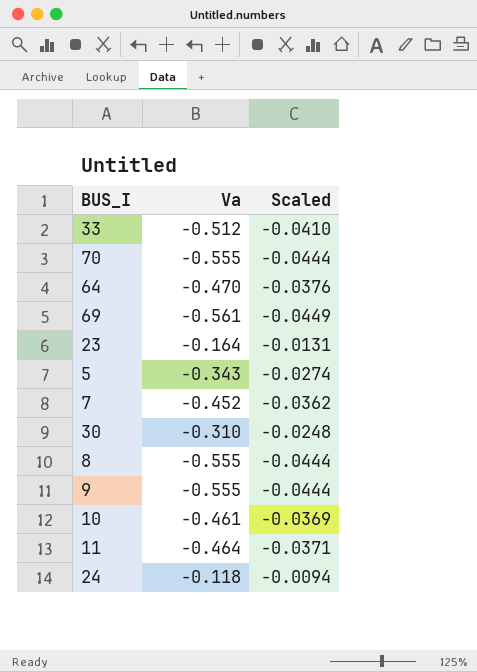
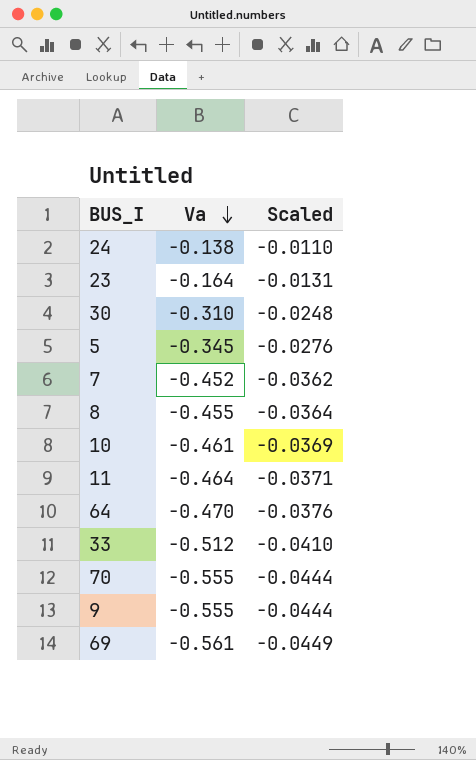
row order: none -> Va descending
24 | Va: -0.118 -> -0.138
24 | Scaled: -0.0094 -> -0.0110
5 | Va: -0.343 -> -0.345
5 | Scaled: -0.0274 -> -0.0276
8 | Va: -0.555 -> -0.455
8 | Scaled: -0.0444 -> -0.0364

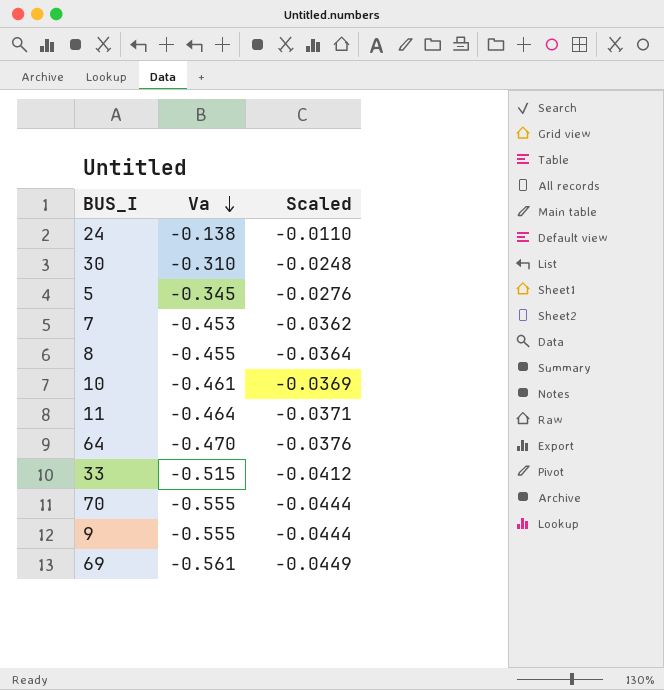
row 23: -0.164 | -0.0131 -> none
7 | Va: -0.452 -> -0.453
33 | Va: -0.512 -> -0.515
33 | Scaled: -0.0410 -> -0.0412

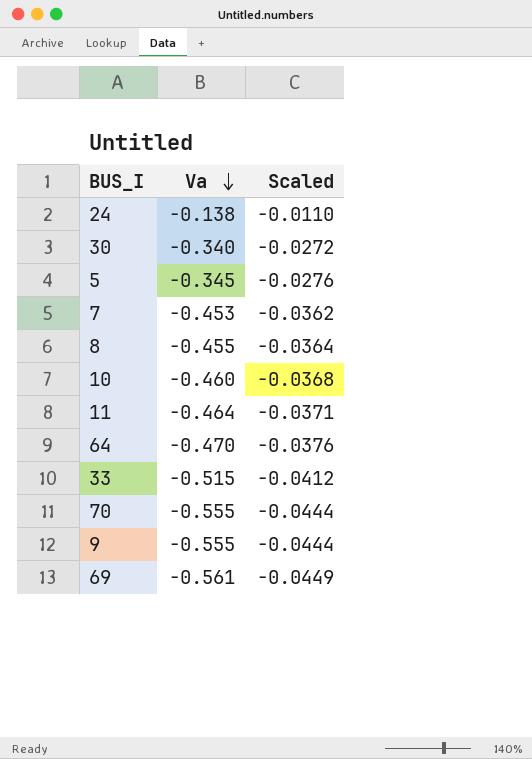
30 | Va: -0.310 -> -0.340
30 | Scaled: -0.0248 -> -0.0272
10 | Va: -0.461 -> -0.460
10 | Scaled: -0.0369 -> -0.0368

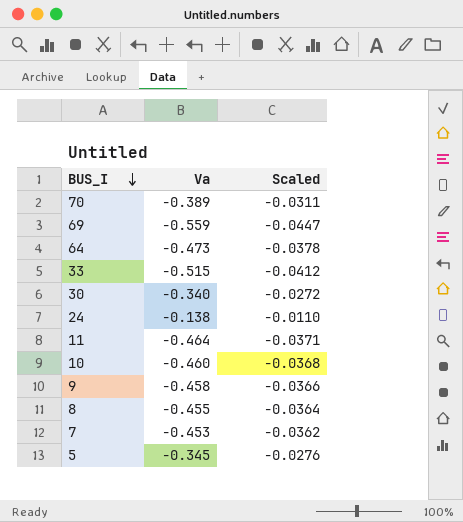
row order: Va descending -> BUS_I descending
70 | Va: -0.555 -> -0.389
70 | Scaled: -0.0444 -> -0.0311
69 | Va: -0.561 -> -0.559
69 | Scaled: -0.0449 -> -0.0447
64 | Va: -0.470 -> -0.473
64 | Scaled: -0.0376 -> -0.0378
9 | Va: -0.555 -> -0.458
9 | Scaled: -0.0444 -> -0.0366

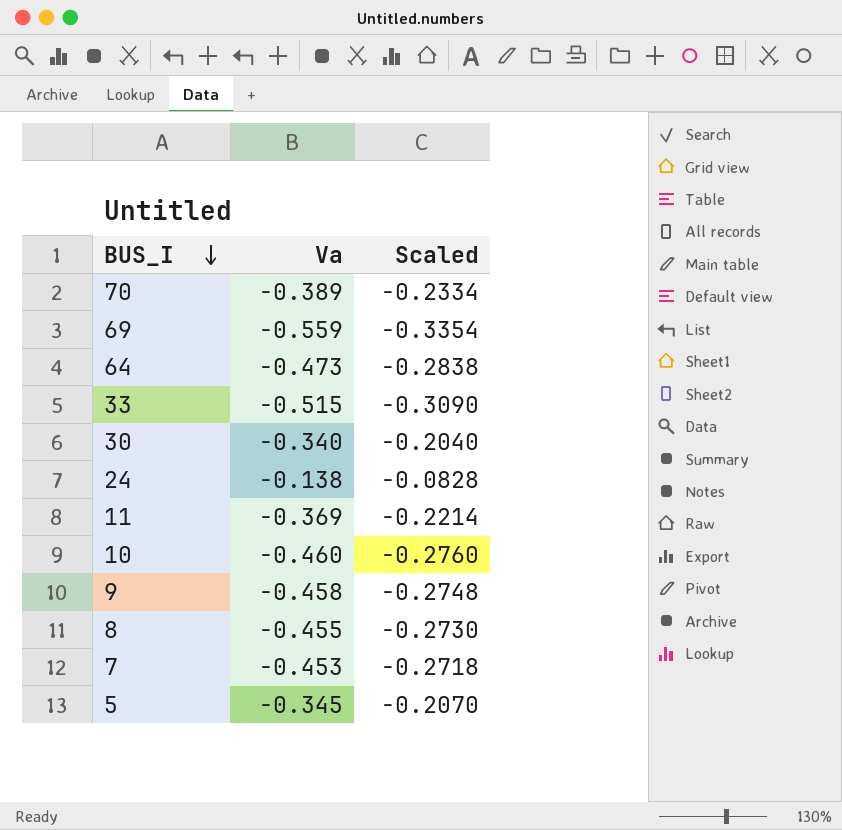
column Scaled | formula: [Va] * 0.08 -> [Va] * 0.6
11 | Va: -0.464 -> -0.369

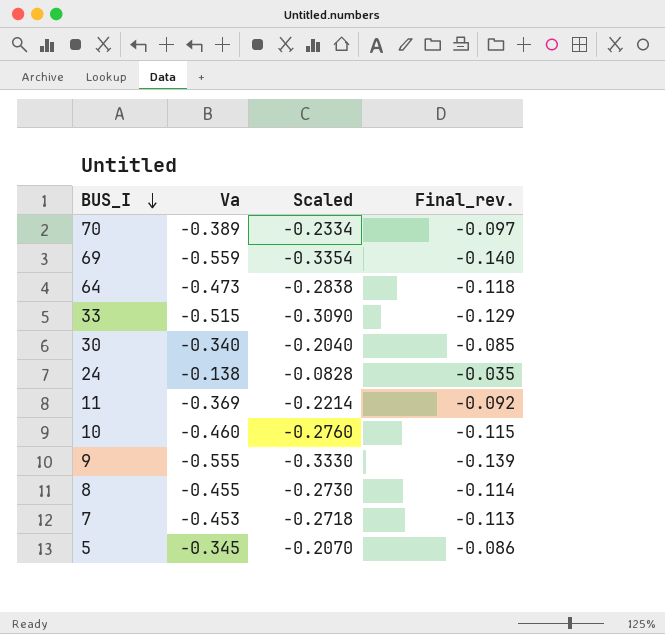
column Final_rev. | formula: none -> [Va] * 0.25
9 | Va: -0.458 -> -0.555
9 | Scaled: -0.2748 -> -0.3330

